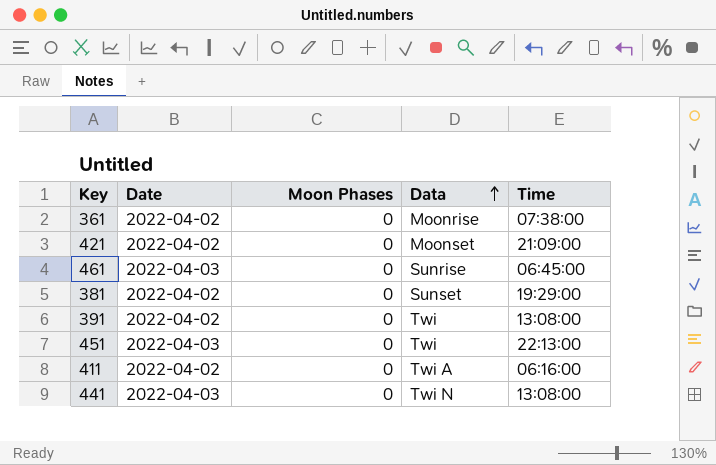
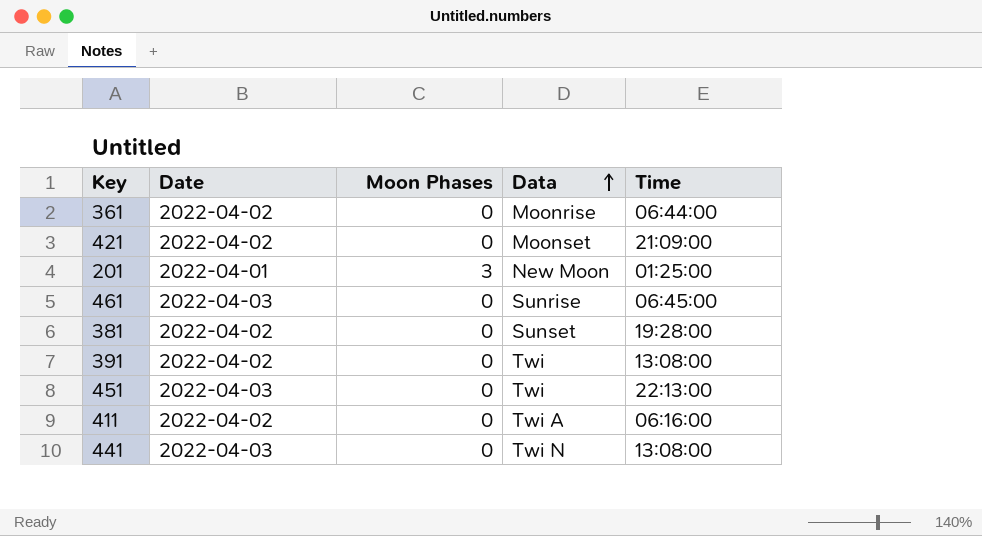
361 | Time: 07:38:00 -> 06:44:00
row 201: none -> 2022-04-01 | 3 | New Moon | 01:25:00
381 | Time: 19:29:00 -> 19:28:00

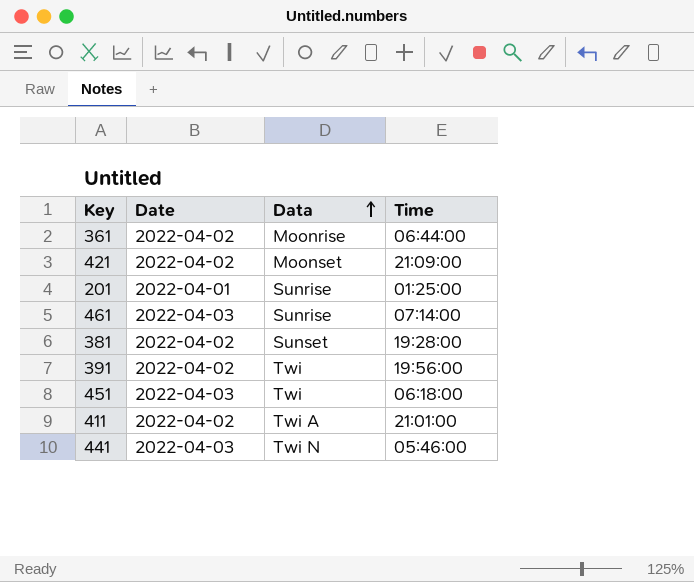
column Moon Phases | position: 3 -> none
201 | Data: New Moon -> Sunrise
461 | Time: 06:45:00 -> 07:14:00
391 | Time: 13:08:00 -> 19:56:00
451 | Time: 22:13:00 -> 06:18:00
411 | Time: 06:16:00 -> 21:01:00
441 | Time: 13:08:00 -> 05:46:00

